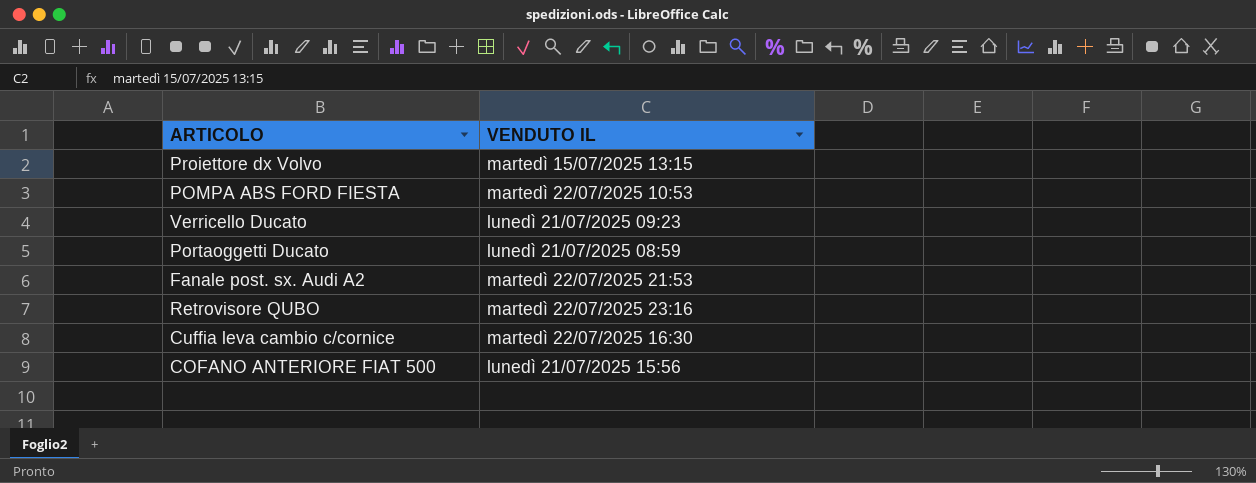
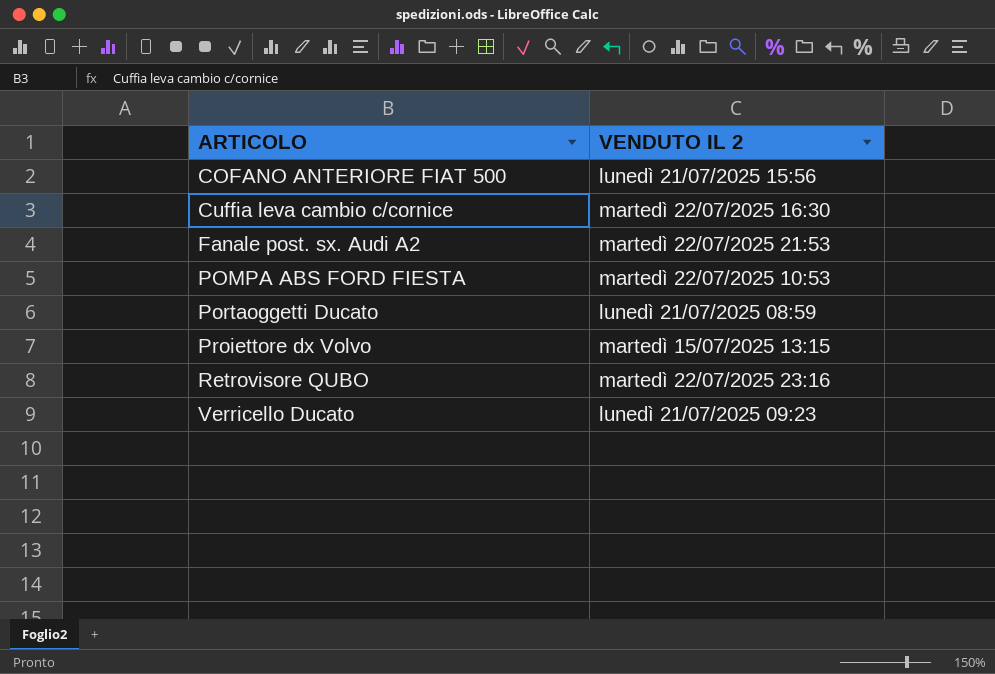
row order: none -> ARTICOLO ascending
column name: VENDUTO IL -> VENDUTO IL 2

